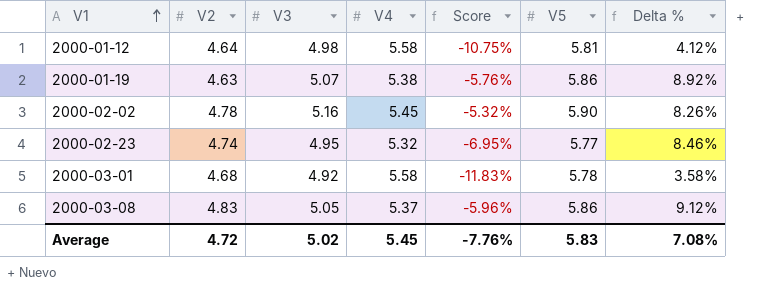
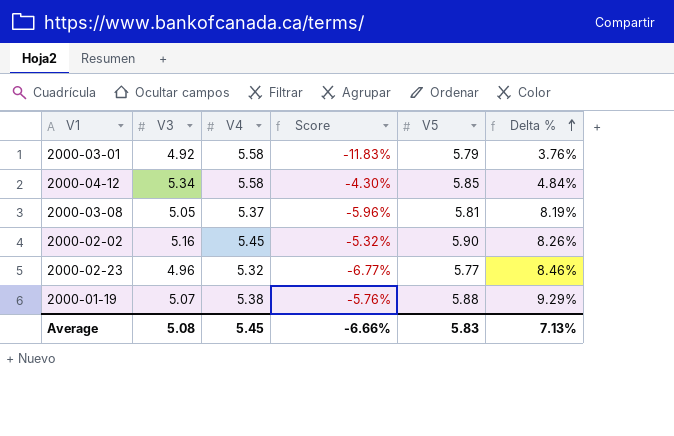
row order: V1 ascending -> Delta % ascending
column V2 | position: 2 -> none
row 2000-01-12: 4.64 | 4.98 | 5.58 | -10.75% | 5.81 | 4.12% -> none
2000-03-01 | V5: 5.78 -> 5.79
2000-03-01 | Delta %: 3.58% -> 3.76%
row 2000-04-12: none -> 5.34 | 5.58 | -4.30% | 5.85 | 4.84%
2000-03-08 | V5: 5.86 -> 5.81
2000-03-08 | Delta %: 9.12% -> 8.19%
2000-02-23 | V3: 4.95 -> 4.96
2000-02-23 | Score: -6.95% -> -6.77%
2000-01-19 | V5: 5.86 -> 5.88
2000-01-19 | Delta %: 8.92% -> 9.29%
Average | V3: 5.02 -> 5.08
Average | Score: -7.76% -> -6.66%
Average | Delta %: 7.08% -> 7.13%

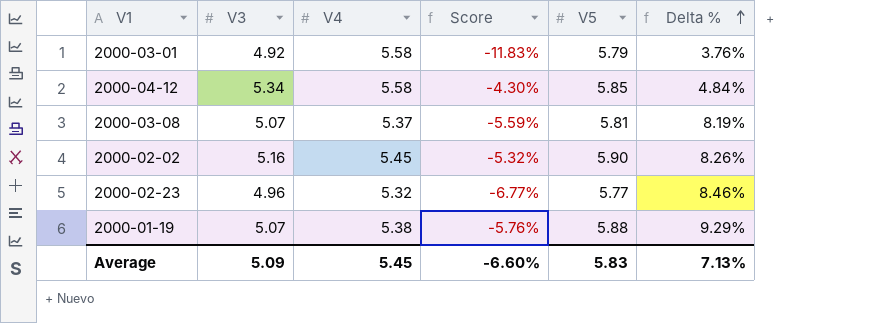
2000-03-08 | V3: 5.05 -> 5.07
2000-03-08 | Score: -5.96% -> -5.59%
Average | V3: 5.08 -> 5.09
Average | Score: -6.66% -> -6.60%

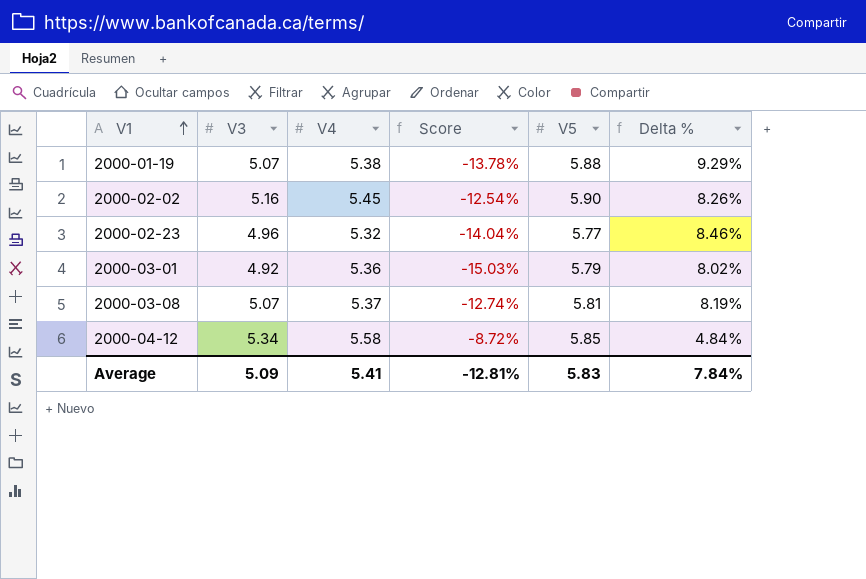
row order: Delta % ascending -> V1 ascending
column Score | formula: ([V3] - [V4]) / [V4] -> ([V3] - [V5]) / [V5]
2000-03-01 | V4: 5.58 -> 5.36
2000-03-01 | Delta %: 3.76% -> 8.02%
Average | V4: 5.45 -> 5.41
Average | Score: -6.60% -> -12.81%
Average | Delta %: 7.13% -> 7.84%

